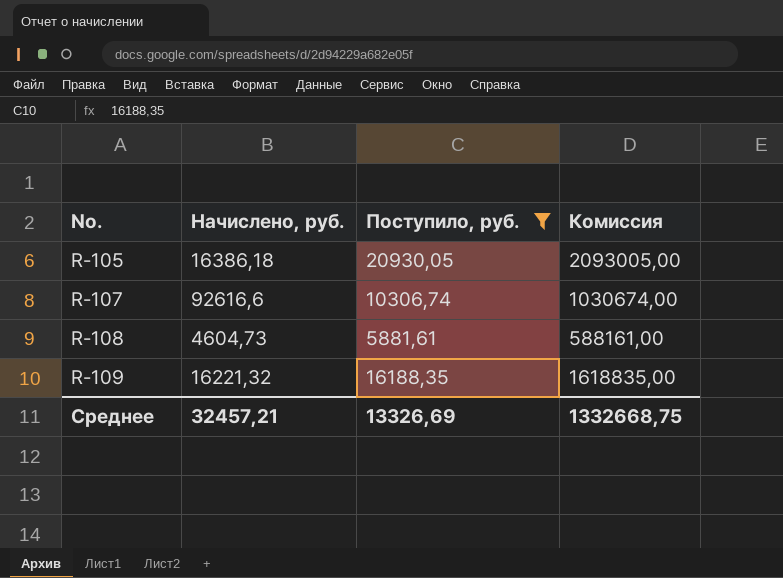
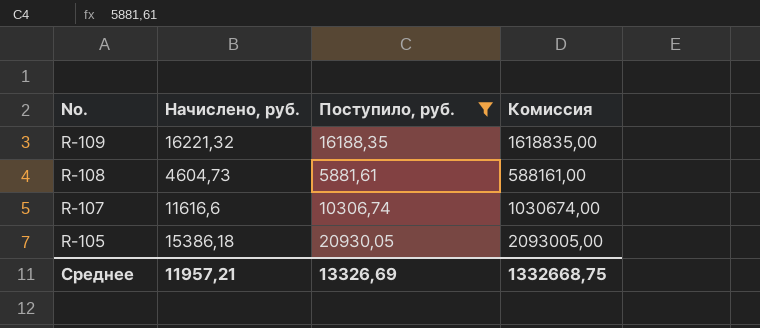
row order: No. ascending -> No. descending
R-107 | Начислено, руб.: 92616,6 -> 11616,6
R-105 | Начислено, руб.: 16386,18 -> 15386,18
Среднее | Начислено, руб.: 32457,21 -> 11957,21

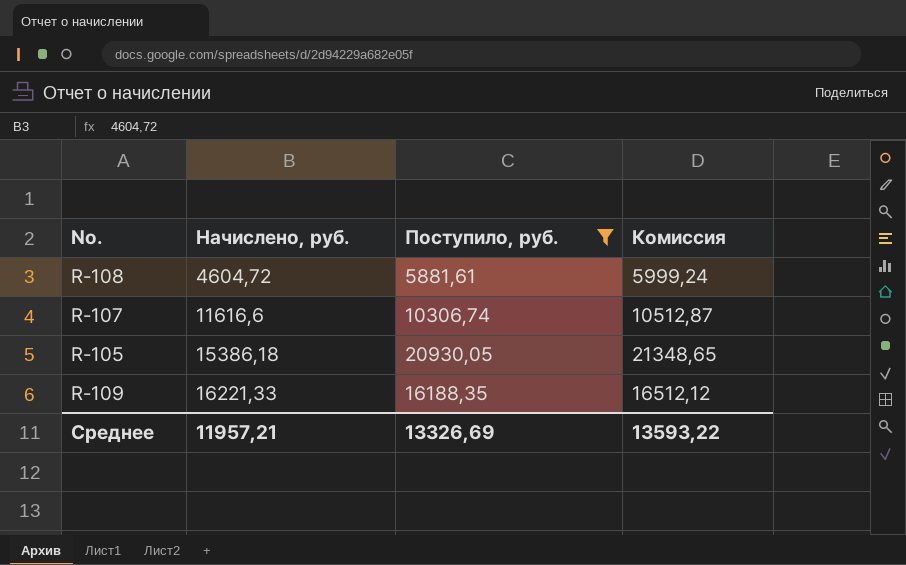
row order: No. descending -> Начислено, руб. ascending
column Комиссия | formula: [Поступило, руб.] * 100 -> [Поступило, руб.] * 1,02
R-108 | Начислено, руб.: 4604,73 -> 4604,72
R-109 | Начислено, руб.: 16221,32 -> 16221,33
Среднее | Комиссия: 1332668,75 -> 13593,22

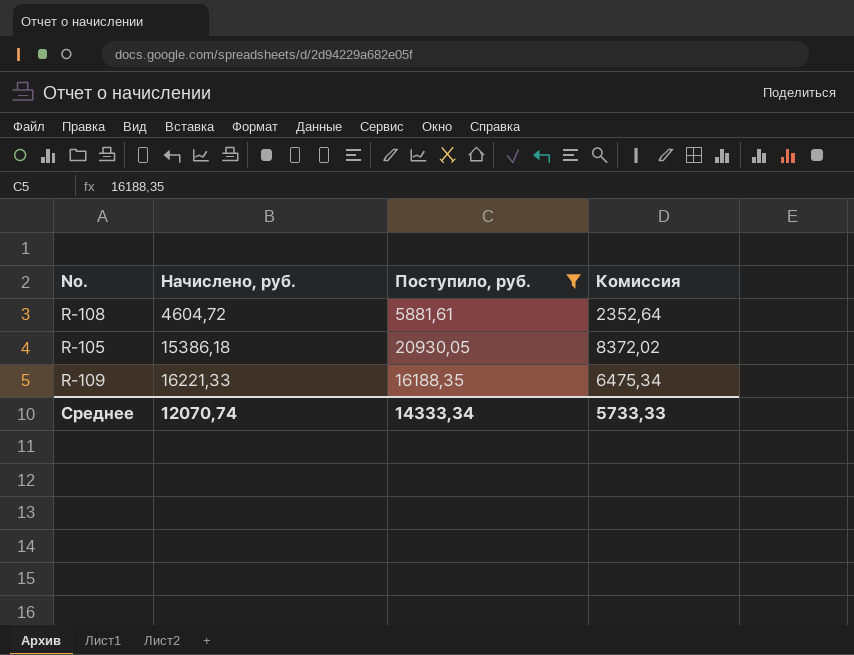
column Комиссия | formula: [Поступило, руб.] * 1,02 -> [Поступило, руб.] * 0,4
row R-107: 11616,6 | 10306,74 | 10512,87 -> none
Среднее | Начислено, руб.: 11957,21 -> 12070,74
Среднее | Поступило, руб.: 13326,69 -> 14333,34
Среднее | Комиссия: 13593,22 -> 5733,33

